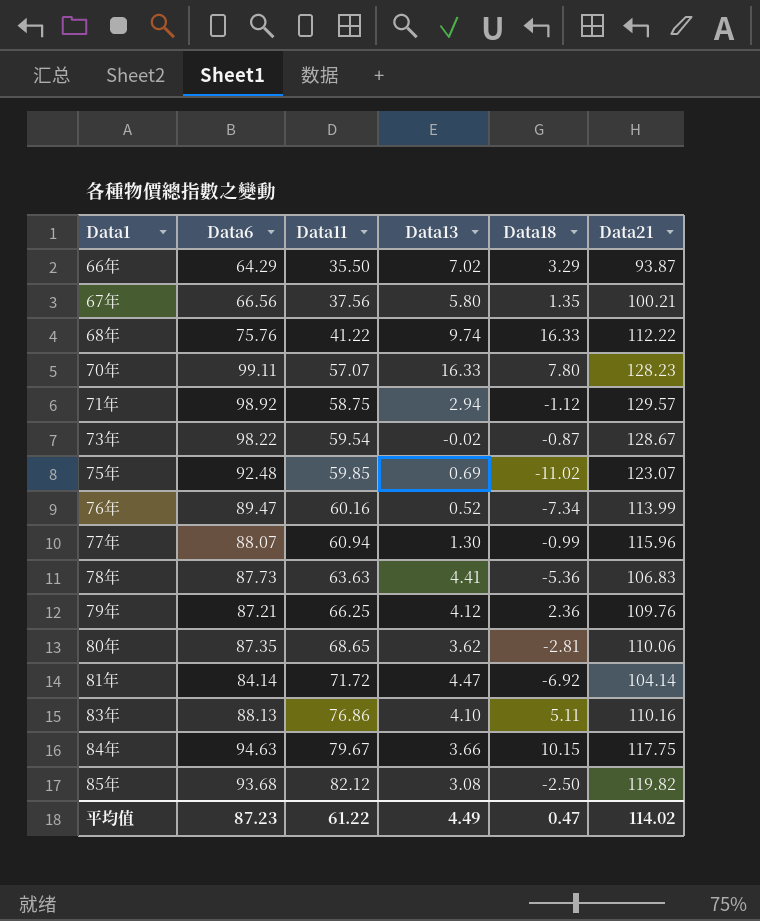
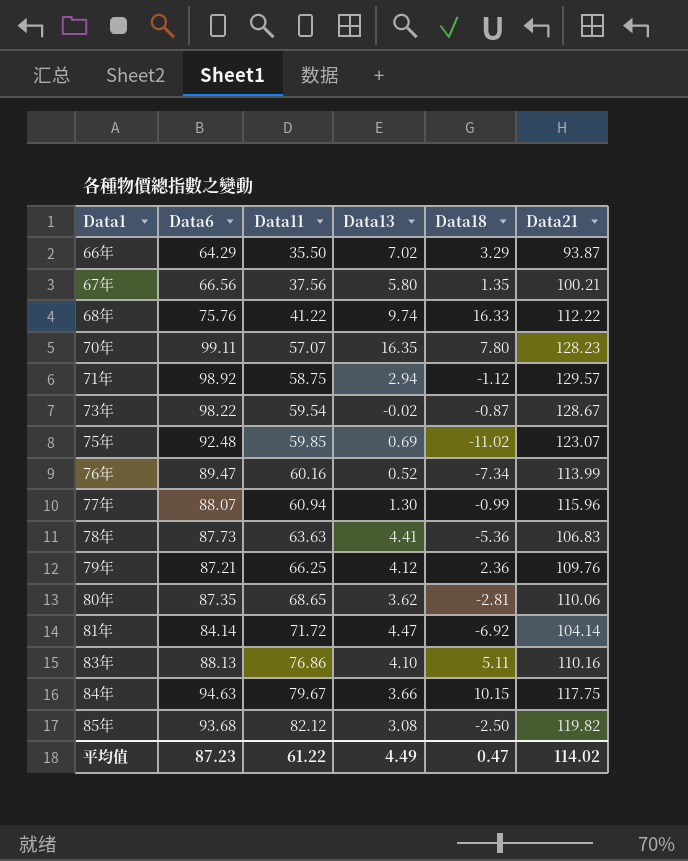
70年 | Data13: 16.33 -> 16.35

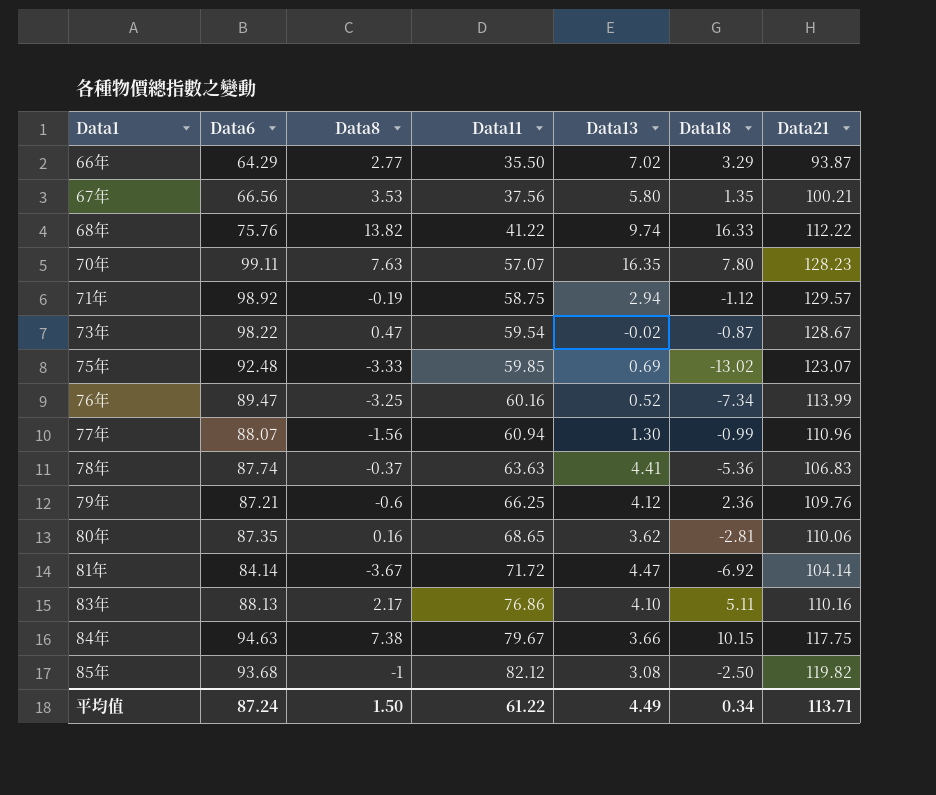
column Data8 | position: none -> 3
75年 | Data18: -11.02 -> -13.02
77年 | Data21: 115.96 -> 110.96
78年 | Data6: 87.73 -> 87.74
平均值 | Data6: 87.23 -> 87.24
平均值 | Data18: 0.47 -> 0.34
平均值 | Data21: 114.02 -> 113.71

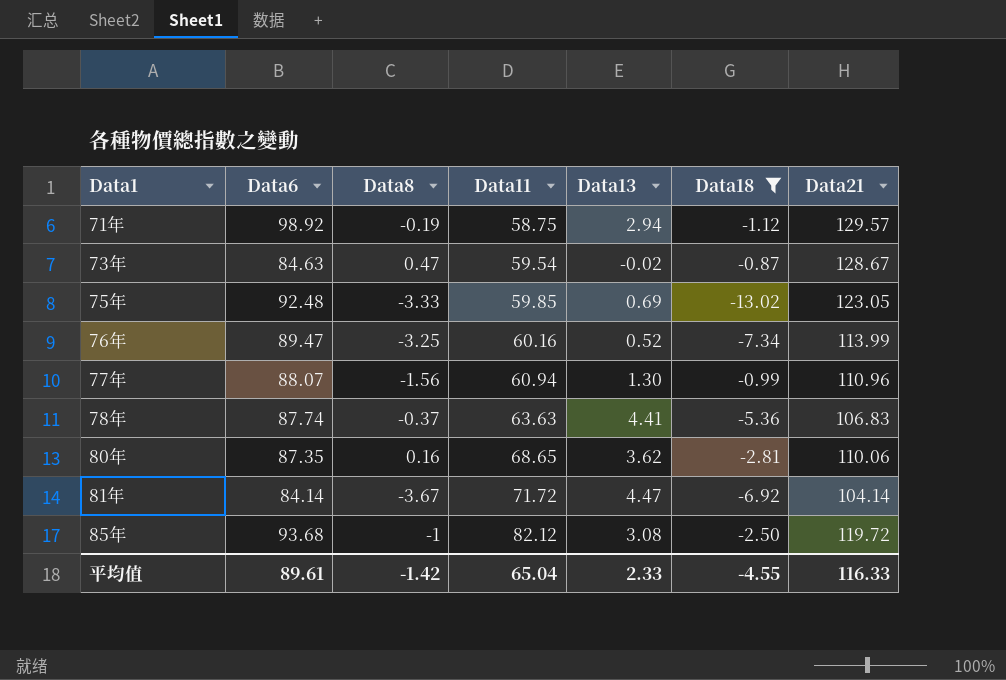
filter: none -> Data18 <= -0.87
73年 | Data6: 98.22 -> 84.63
75年 | Data21: 123.07 -> 123.05
85年 | Data21: 119.82 -> 119.72
平均值 | Data6: 87.24 -> 89.61
平均值 | Data8: 1.50 -> -1.42
平均值 | Data11: 61.22 -> 65.04
平均值 | Data13: 4.49 -> 2.33
平均值 | Data18: 0.34 -> -4.55
平均值 | Data21: 113.71 -> 116.33

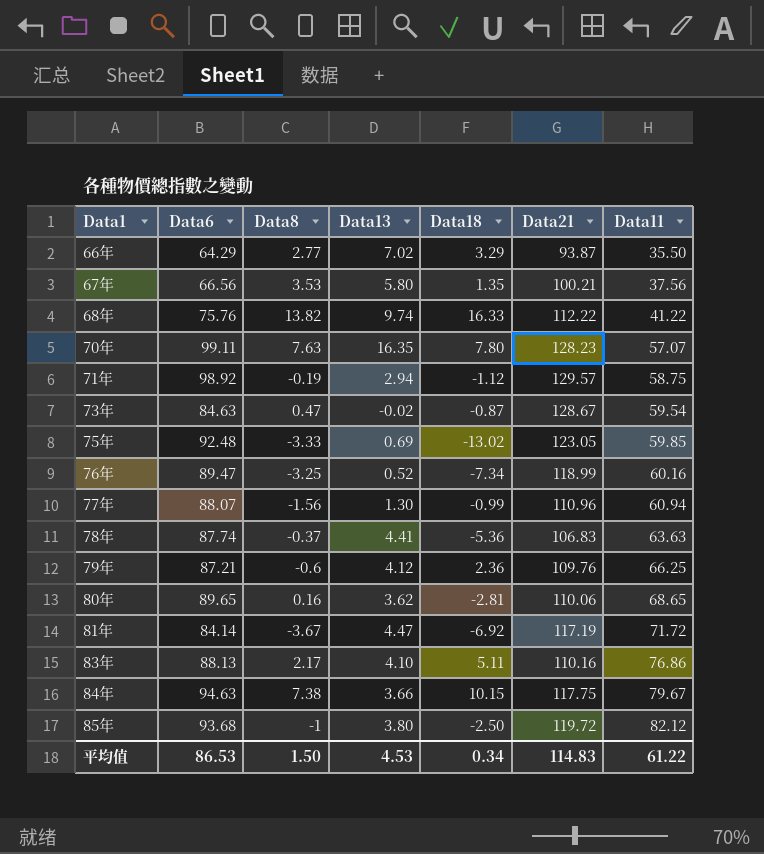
filter: Data18 <= -0.87 -> none
column Data11 | position: 4 -> 7
76年 | Data21: 113.99 -> 118.99
80年 | Data6: 87.35 -> 89.65
81年 | Data21: 104.14 -> 117.19
85年 | Data13: 3.08 -> 3.80
平均值 | Data6: 89.61 -> 86.53
平均值 | Data8: -1.42 -> 1.50
平均值 | Data13: 2.33 -> 4.53
平均值 | Data18: -4.55 -> 0.34
平均值 | Data21: 116.33 -> 114.83
平均值 | Data11: 65.04 -> 61.22

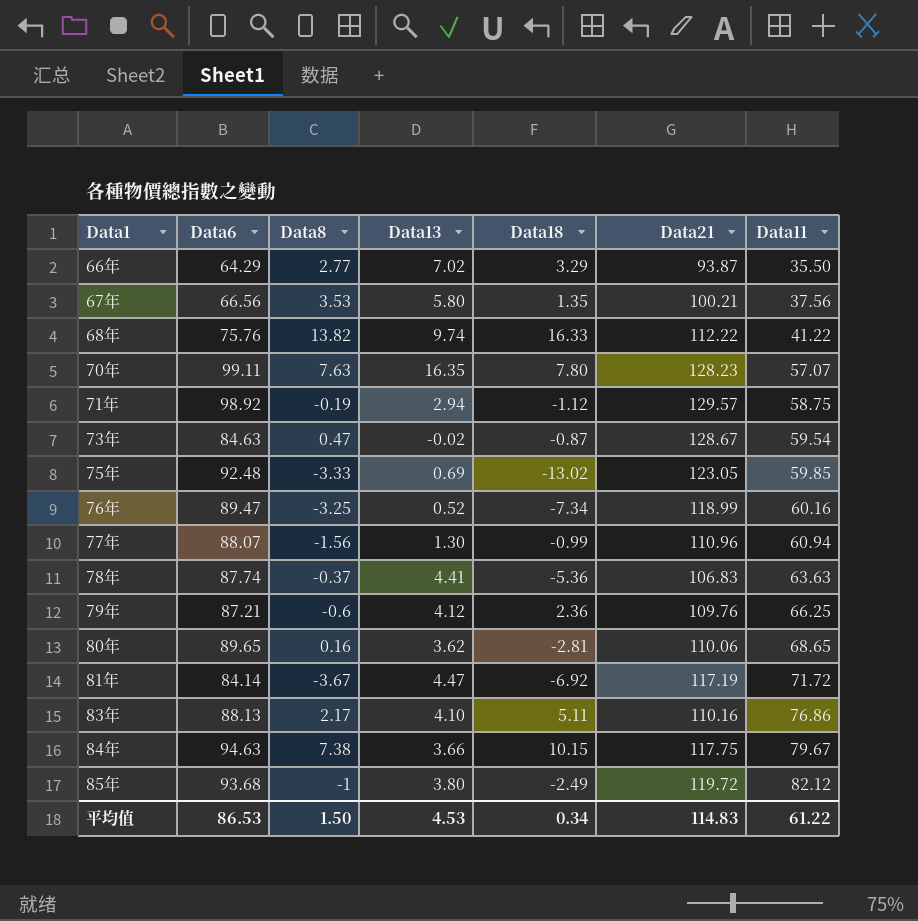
85年 | Data18: -2.50 -> -2.49

